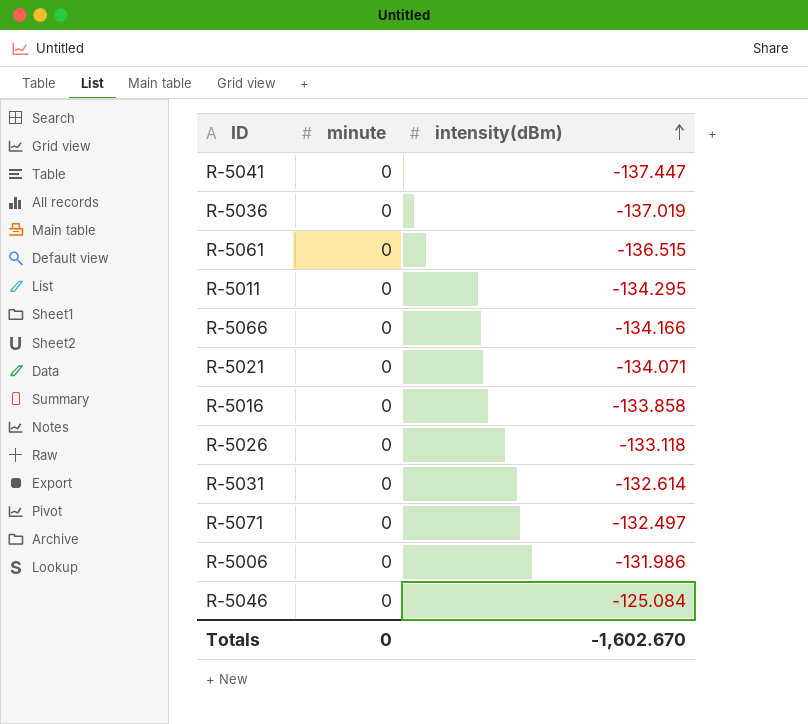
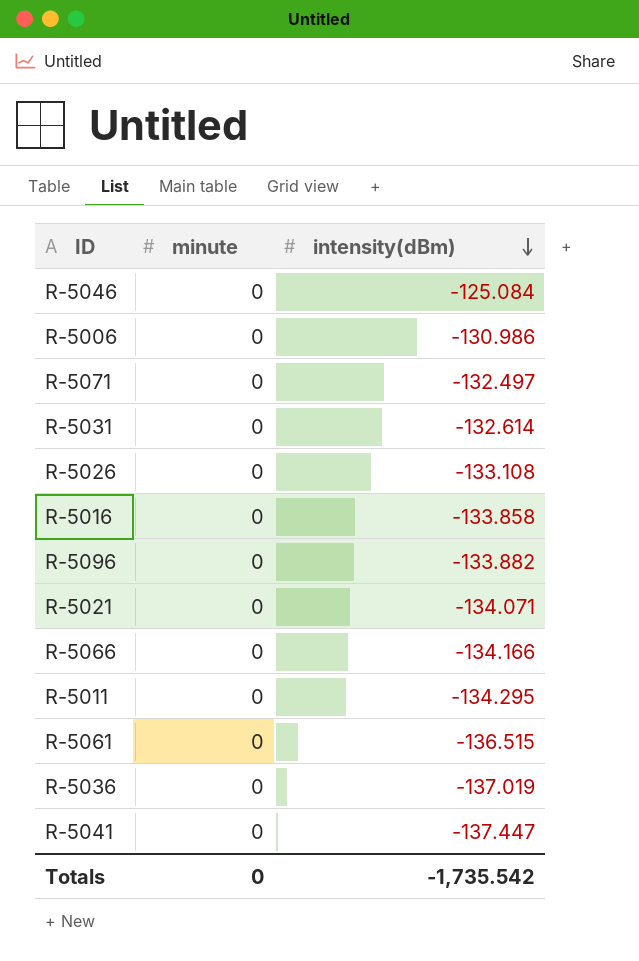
row order: intensity(dBm) ascending -> intensity(dBm) descending
R-5006 | intensity(dBm): -131.986 -> -130.986
R-5026 | intensity(dBm): -133.118 -> -133.108
row R-5096: none -> 0 | -133.882
Totals | intensity(dBm): -1,602.670 -> -1,735.542

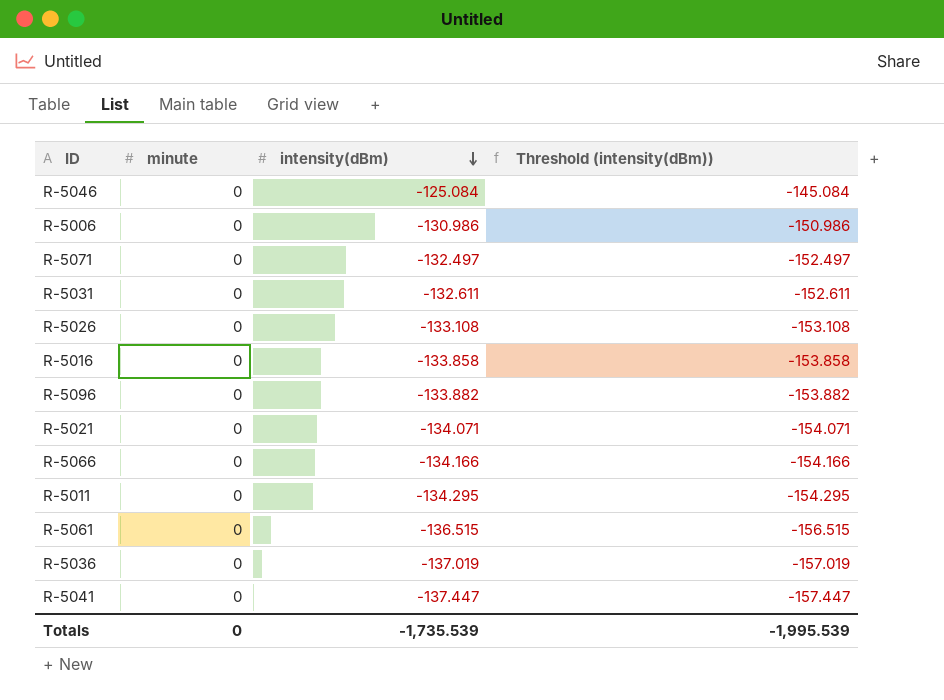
column Threshold (intensity(dBm)) | formula: none -> [intensity(dBm)] - 20
R-5031 | intensity(dBm): -132.614 -> -132.611
Totals | intensity(dBm): -1,735.542 -> -1,735.539

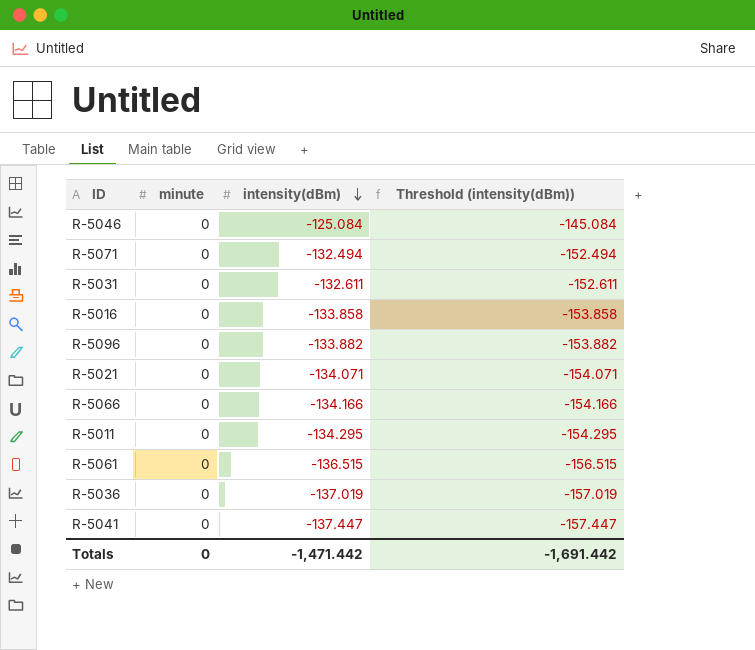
row R-5006: 0 | -130.986 | -150.986 -> none
row R-5026: 0 | -133.108 | -153.108 -> none
R-5071 | intensity(dBm): -132.497 -> -132.494
R-5071 | Threshold (intensity(dBm)): -152.497 -> -152.494
Totals | intensity(dBm): -1,735.539 -> -1,471.442
Totals | Threshold (intensity(dBm)): -1,995.539 -> -1,691.442

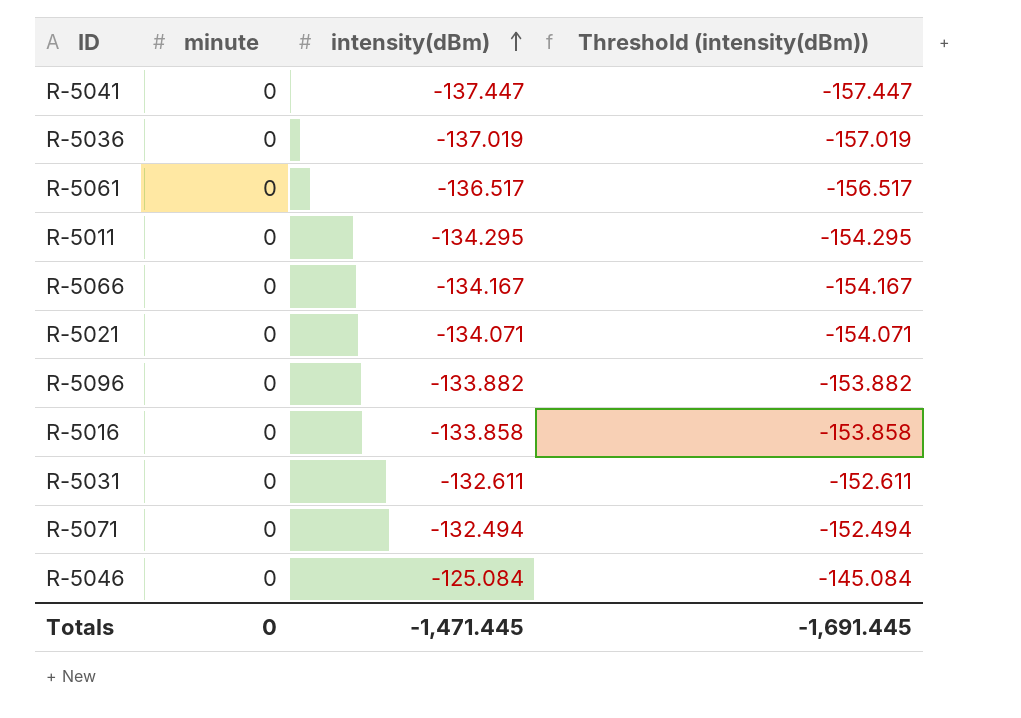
row order: intensity(dBm) descending -> intensity(dBm) ascending
R-5061 | intensity(dBm): -136.515 -> -136.517
R-5061 | Threshold (intensity(dBm)): -156.515 -> -156.517
R-5066 | intensity(dBm): -134.166 -> -134.167
R-5066 | Threshold (intensity(dBm)): -154.166 -> -154.167
Totals | intensity(dBm): -1,471.442 -> -1,471.445
Totals | Threshold (intensity(dBm)): -1,691.442 -> -1,691.445

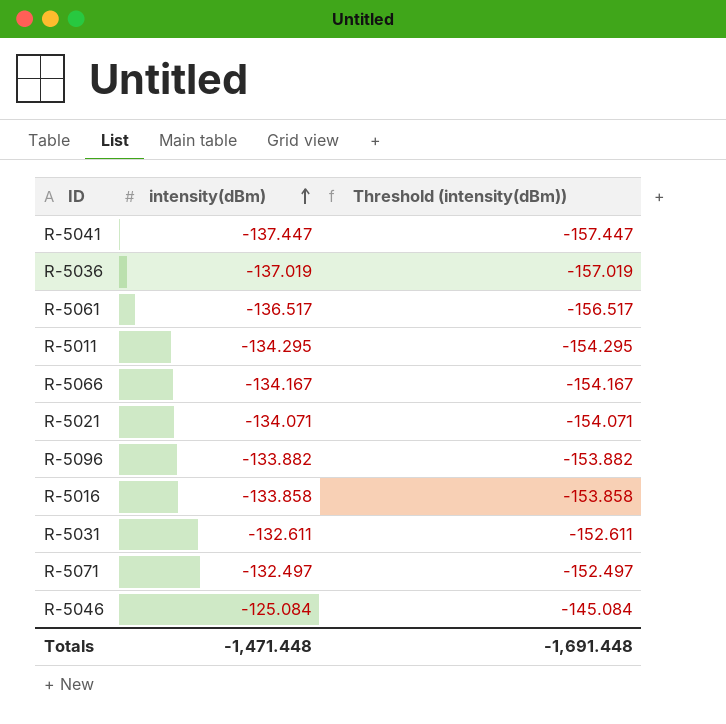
column minute | position: 2 -> none
R-5071 | intensity(dBm): -132.494 -> -132.497
R-5071 | Threshold (intensity(dBm)): -152.494 -> -152.497
Totals | intensity(dBm): -1,471.445 -> -1,471.448
Totals | Threshold (intensity(dBm)): -1,691.445 -> -1,691.448

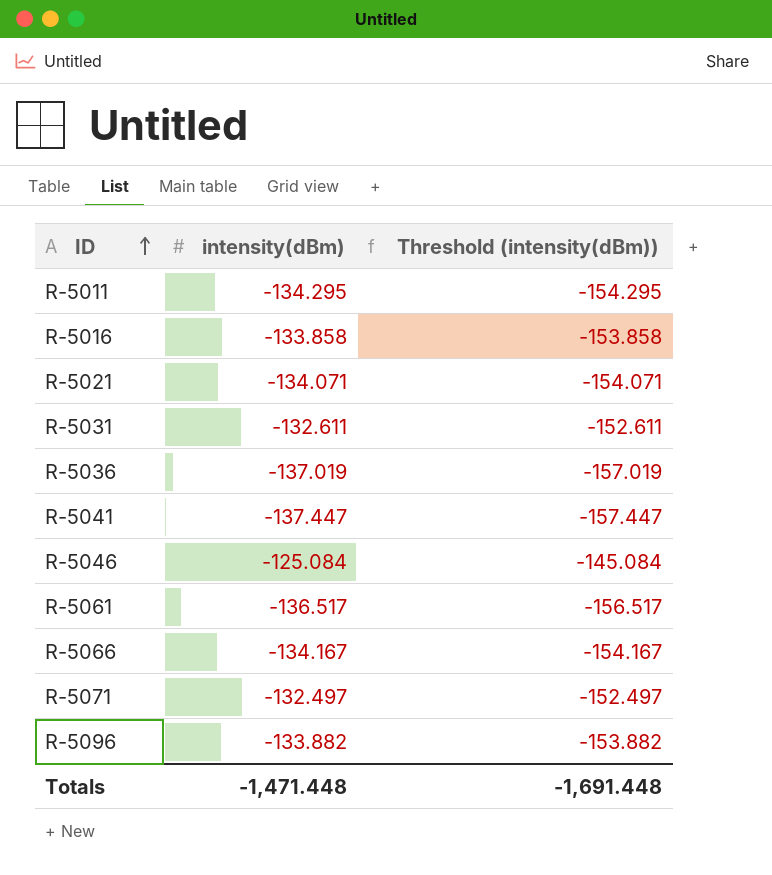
row order: intensity(dBm) ascending -> ID ascending

